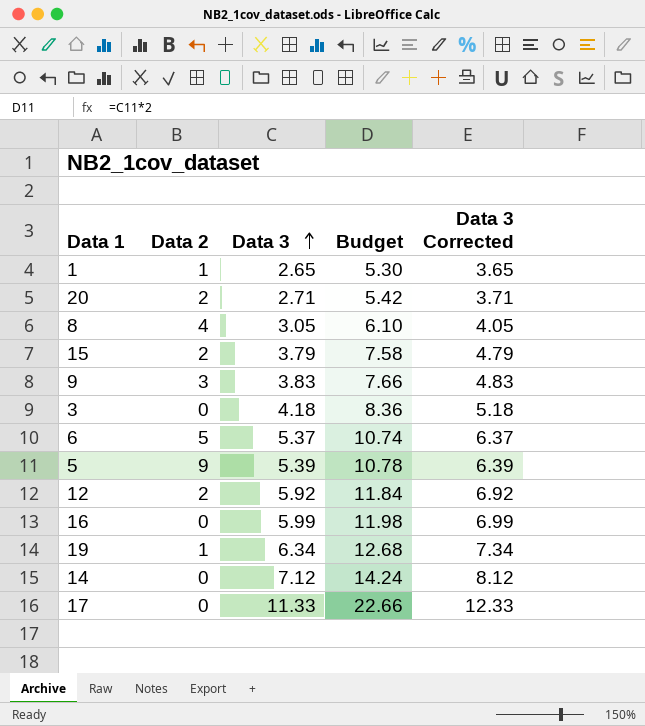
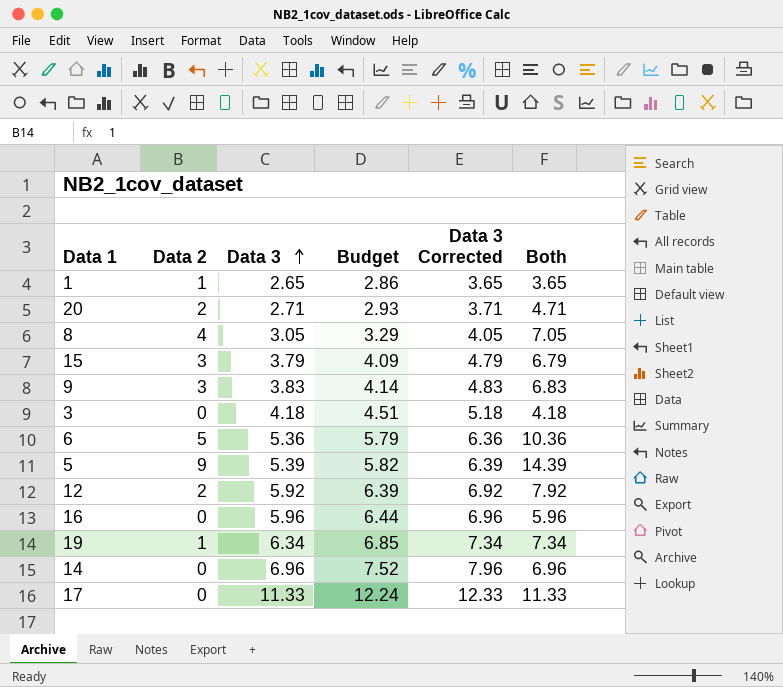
column Budget | formula: [Data 3] * 2 -> [Data 3] * 1.08
column Both | formula: none -> [Data 2] + [Data 3]
15 | Data 2: 2 -> 3
6 | Data 3: 5.37 -> 5.36
6 | Data 3 Corrected: 6.37 -> 6.36
16 | Data 3: 5.99 -> 5.96
16 | Data 3 Corrected: 6.99 -> 6.96
14 | Data 3: 7.12 -> 6.96
14 | Data 3 Corrected: 8.12 -> 7.96

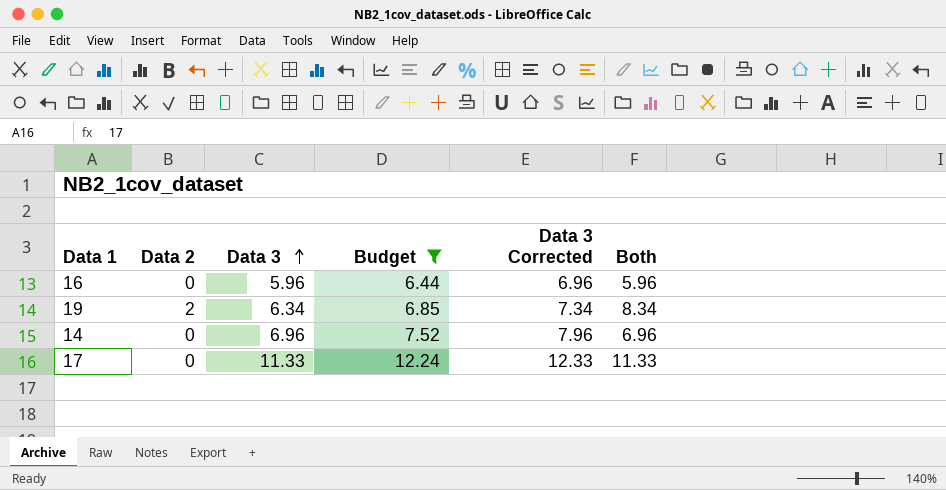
filter: none -> Budget >= 6.44
19 | Data 2: 1 -> 2
19 | Both: 7.34 -> 8.34

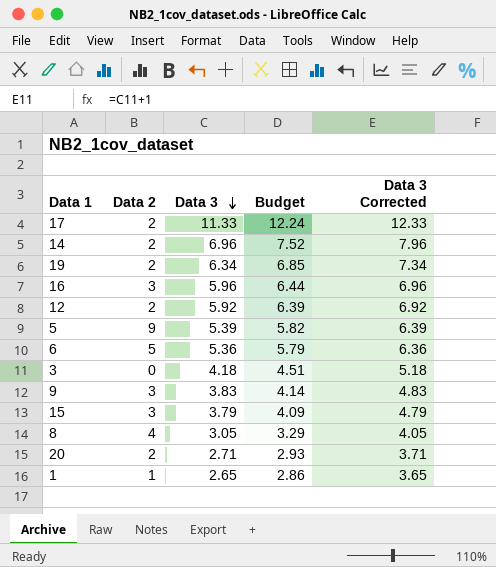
filter: Budget >= 6.44 -> none
row order: Data 3 ascending -> Data 3 descending
column Both | formula: [Data 2] + [Data 3] -> none
17 | Data 2: 0 -> 2
14 | Data 2: 0 -> 2
16 | Data 2: 0 -> 3

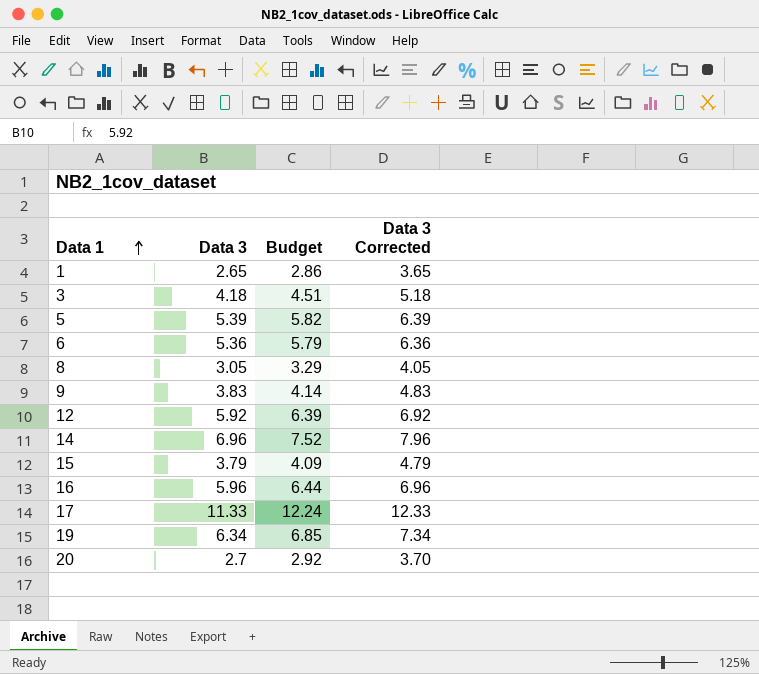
row order: Data 3 descending -> Data 1 ascending
column Data 2 | position: 2 -> none
20 | Data 3: 2.71 -> 2.7
20 | Budget: 2.93 -> 2.92
20 | Data 3 Corrected: 3.71 -> 3.70

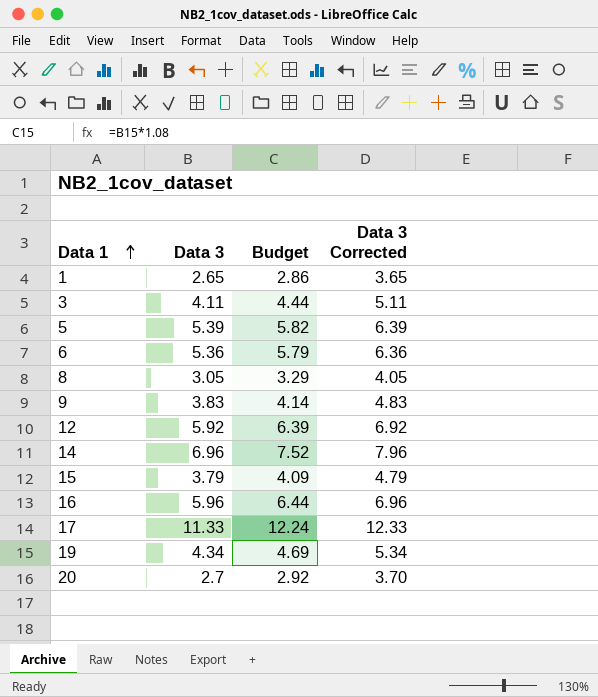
3 | Data 3: 4.18 -> 4.11
3 | Budget: 4.51 -> 4.44
3 | Data 3 Corrected: 5.18 -> 5.11
19 | Data 3: 6.34 -> 4.34
19 | Budget: 6.85 -> 4.69
19 | Data 3 Corrected: 7.34 -> 5.34

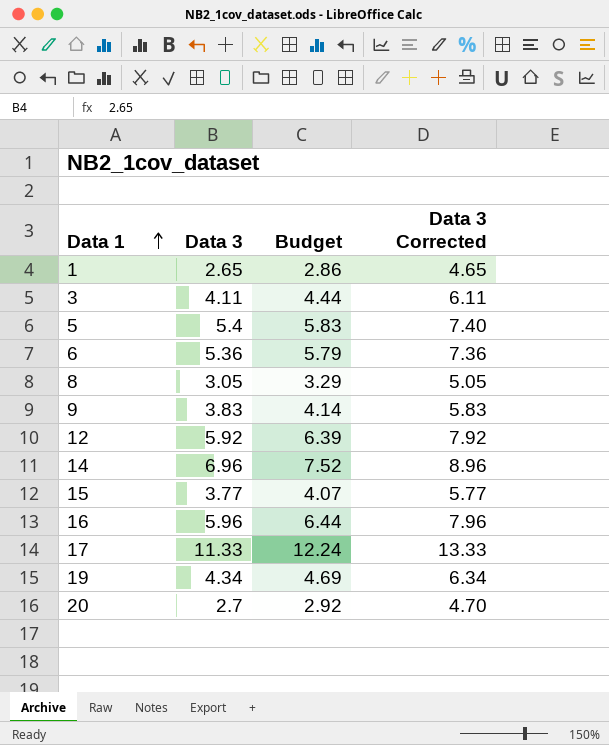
column Data 3 Corrected | formula: [Data 3] + 1 -> [Data 3] + 2
5 | Data 3: 5.39 -> 5.4
5 | Budget: 5.82 -> 5.83
15 | Data 3: 3.79 -> 3.77
15 | Budget: 4.09 -> 4.07

